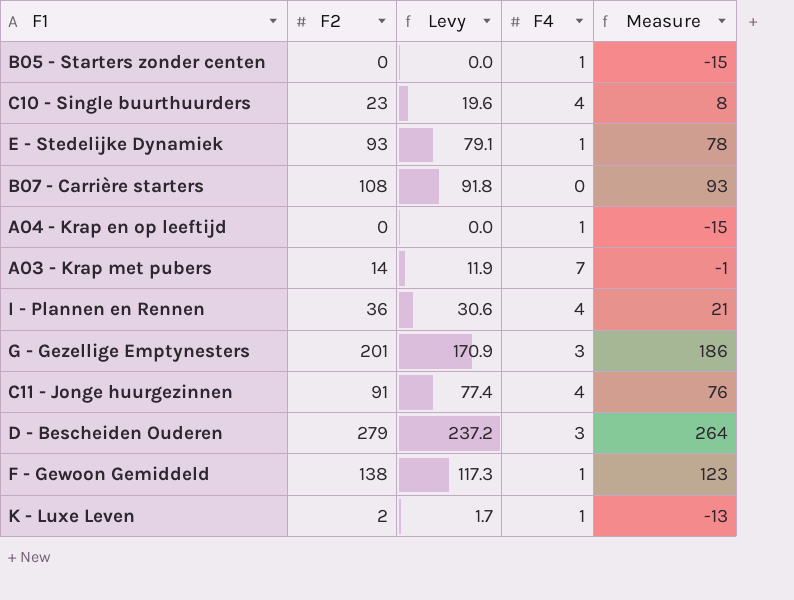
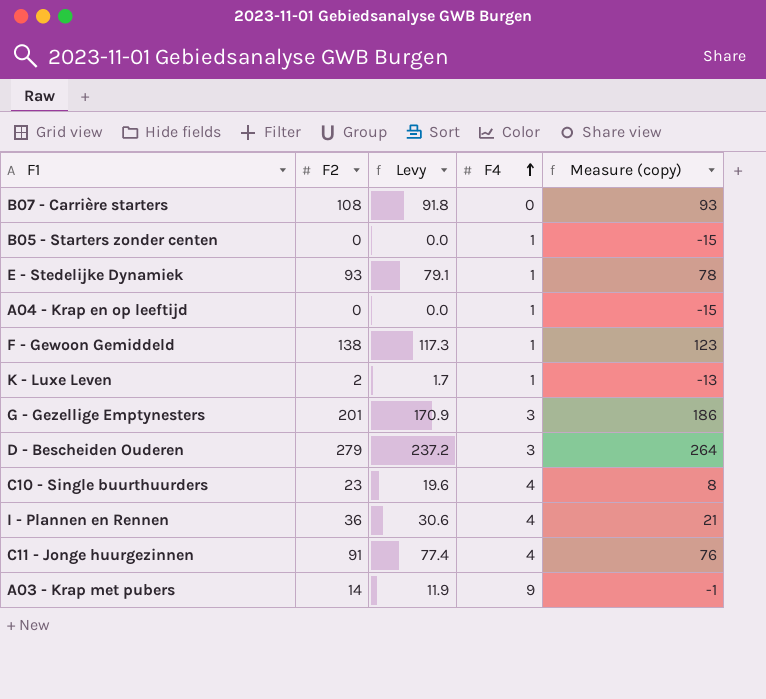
row order: none -> F4 ascending
column name: Measure -> Measure (copy)
A03 - Krap met pubers | F4: 7 -> 9

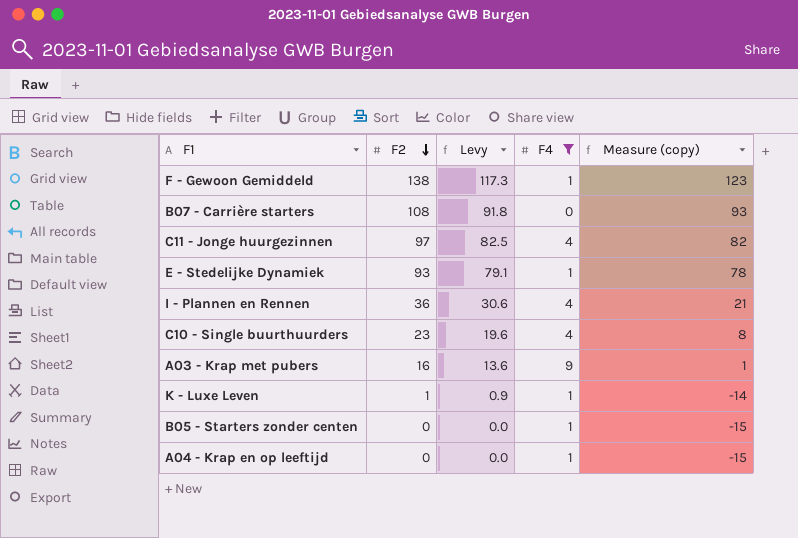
filter: none -> F4 != 3
row order: F4 ascending -> F2 descending
C11 - Jonge huurgezinnen | F2: 91 -> 97
C11 - Jonge huurgezinnen | Levy: 77.4 -> 82.5
C11 - Jonge huurgezinnen | Measure (copy): 76 -> 82
A03 - Krap met pubers | F2: 14 -> 16
A03 - Krap met pubers | Levy: 11.9 -> 13.6
A03 - Krap met pubers | Measure (copy): -1 -> 1
K - Luxe Leven | F2: 2 -> 1
K - Luxe Leven | Levy: 1.7 -> 0.9
K - Luxe Leven | Measure (copy): -13 -> -14

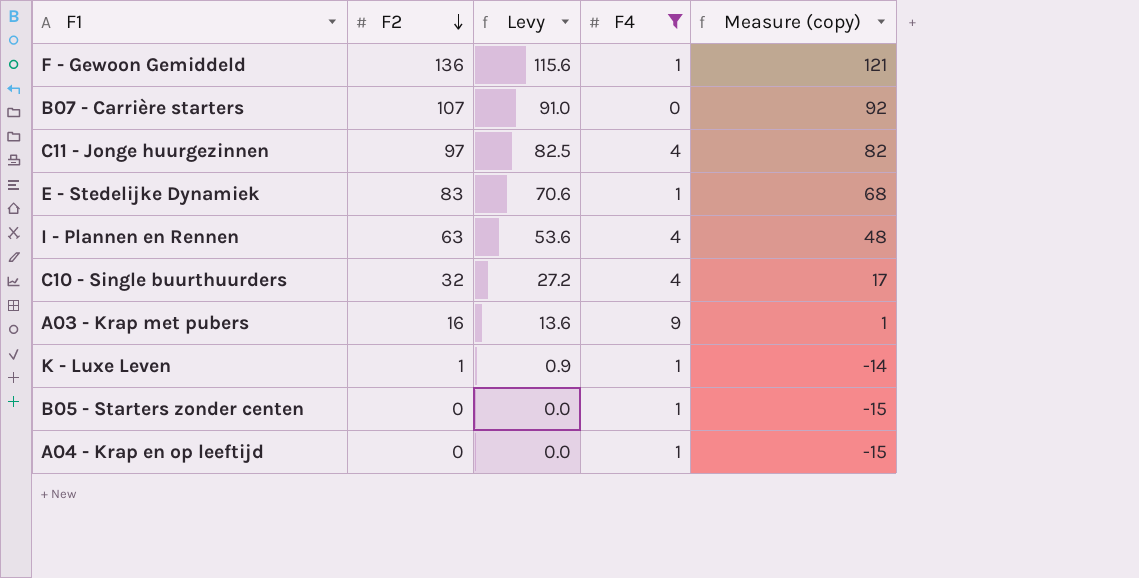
F - Gewoon Gemiddeld | F2: 138 -> 136
F - Gewoon Gemiddeld | Levy: 117.3 -> 115.6
F - Gewoon Gemiddeld | Measure (copy): 123 -> 121
B07 - Carrière starters | F2: 108 -> 107
B07 - Carrière starters | Levy: 91.8 -> 91.0
B07 - Carrière starters | Measure (copy): 93 -> 92
E - Stedelijke Dynamiek | F2: 93 -> 83
E - Stedelijke Dynamiek | Levy: 79.1 -> 70.6
E - Stedelijke Dynamiek | Measure (copy): 78 -> 68
I - Plannen en Rennen | F2: 36 -> 63
I - Plannen en Rennen | Levy: 30.6 -> 53.6
I - Plannen en Rennen | Measure (copy): 21 -> 48
C10 - Single buurthuurders | F2: 23 -> 32
C10 - Single buurthuurders | Levy: 19.6 -> 27.2
C10 - Single buurthuurders | Measure (copy): 8 -> 17

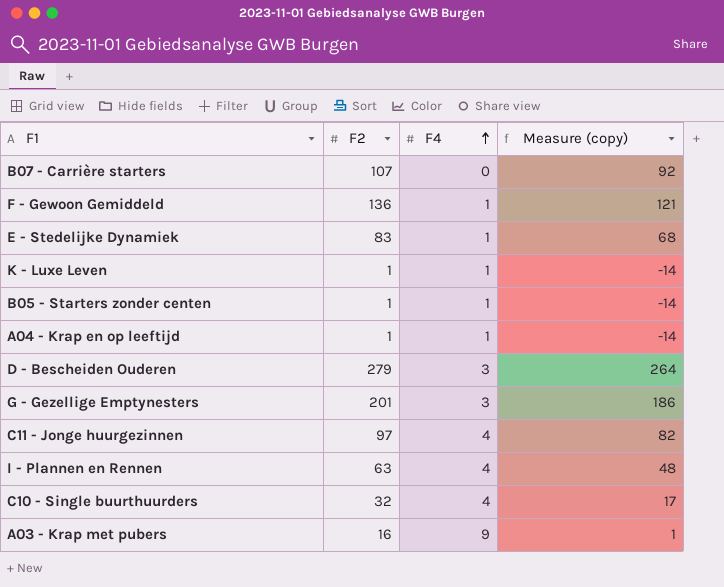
filter: F4 != 3 -> none
row order: F2 descending -> F4 ascending
column Levy | formula: [F2] * 0.85 -> none
B05 - Starters zonder centen | F2: 0 -> 1
B05 - Starters zonder centen | Measure (copy): -15 -> -14
A04 - Krap en op leeftijd | F2: 0 -> 1
A04 - Krap en op leeftijd | Measure (copy): -15 -> -14

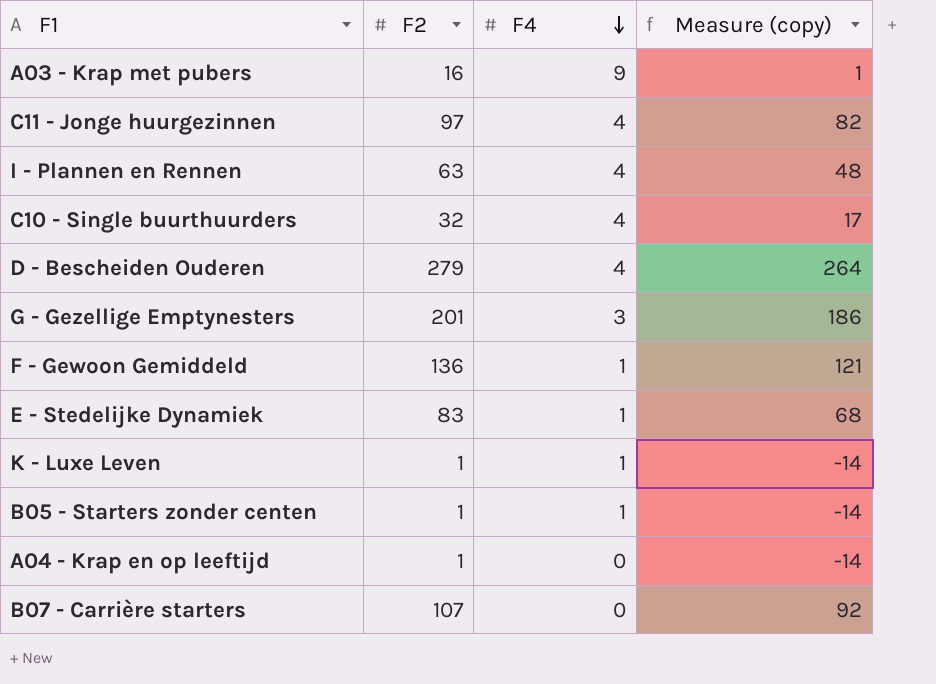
row order: F4 ascending -> F4 descending
D - Bescheiden Ouderen | F4: 3 -> 4
A04 - Krap en op leeftijd | F4: 1 -> 0

